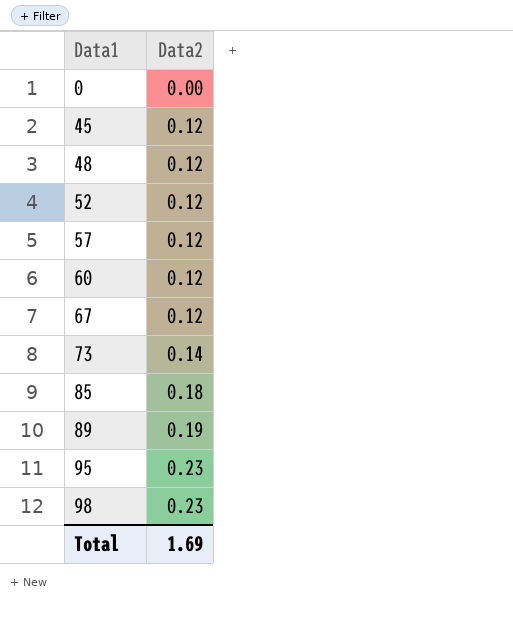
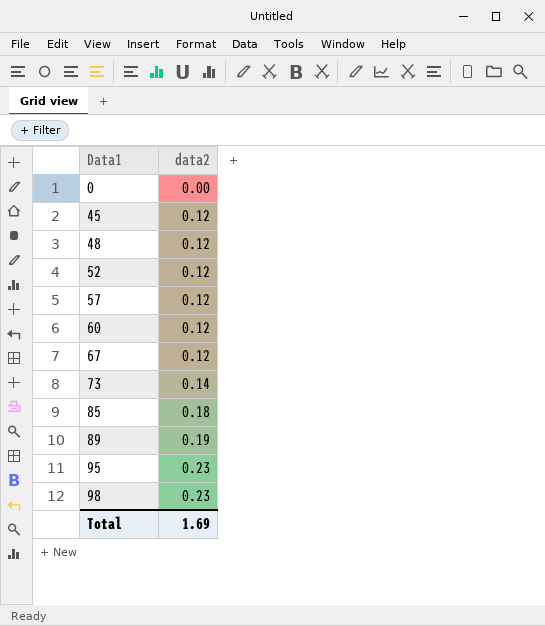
column name: Data2 -> data2

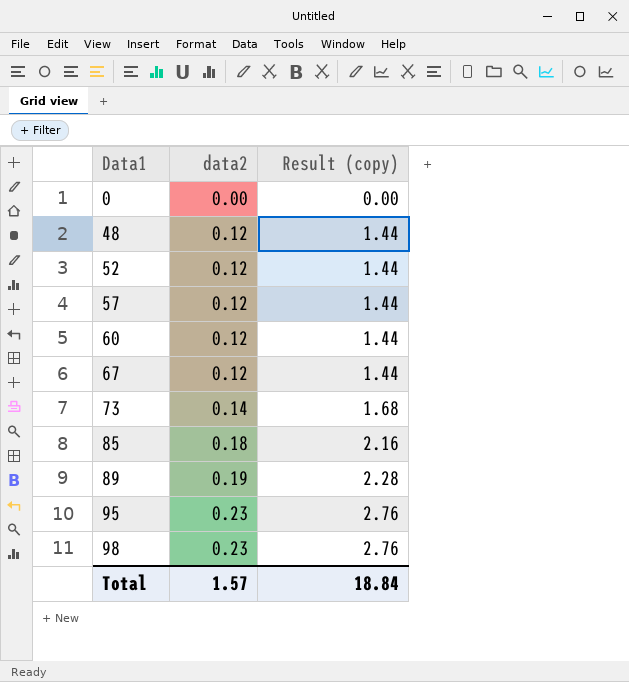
column Result (copy) | formula: none -> [data2] * 12
row 45: 0.12 -> none
Total | data2: 1.69 -> 1.57

